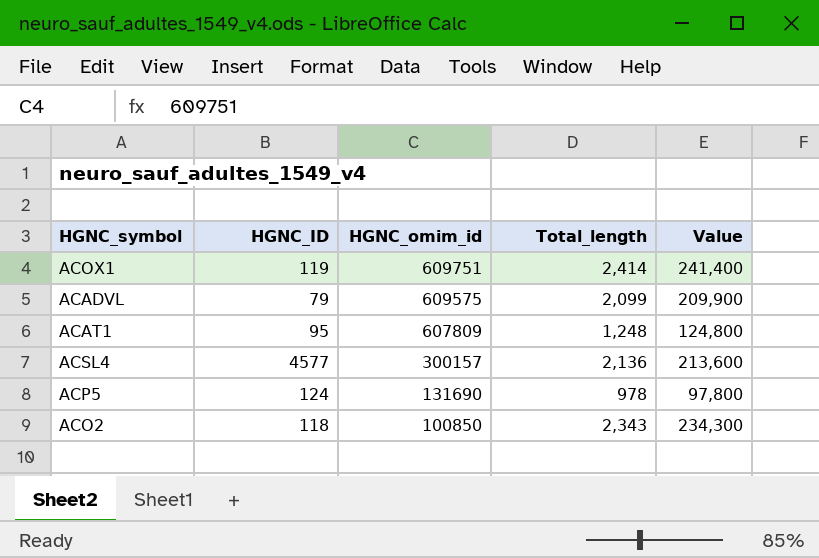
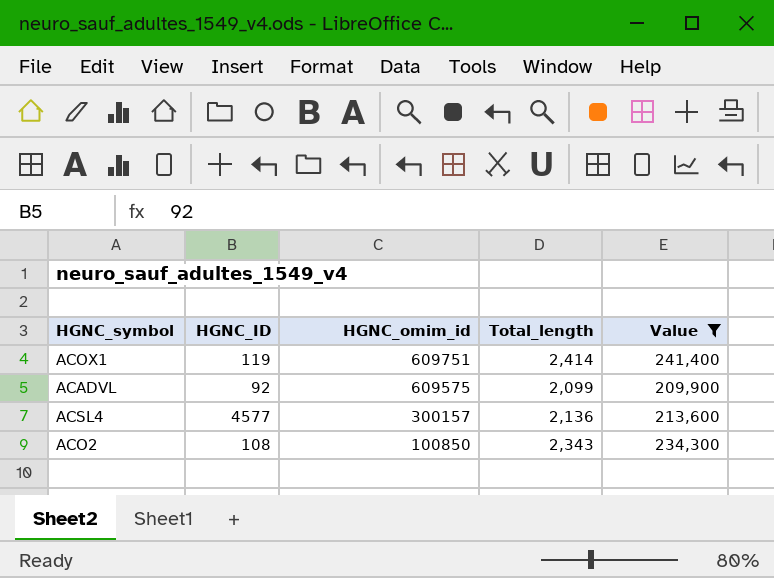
filter: none -> Value >= 209,900
ACADVL | HGNC_ID: 79 -> 92
ACO2 | HGNC_ID: 118 -> 108

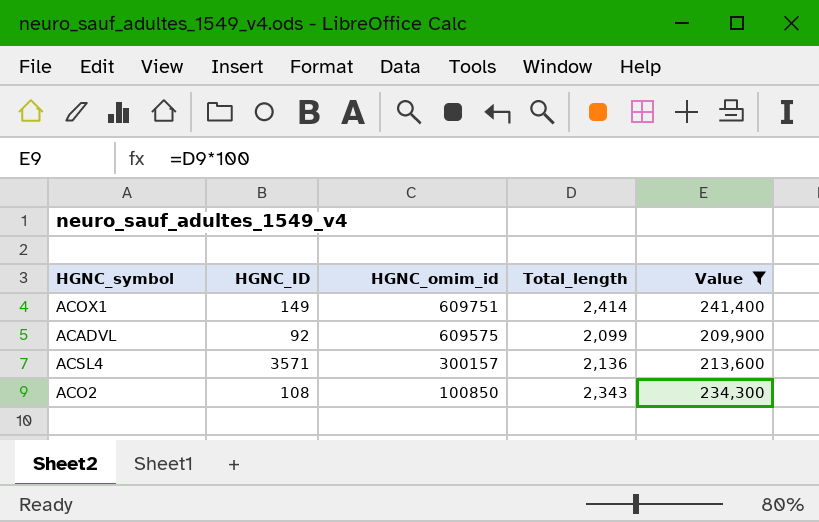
ACOX1 | HGNC_ID: 119 -> 149
ACSL4 | HGNC_ID: 4577 -> 3571

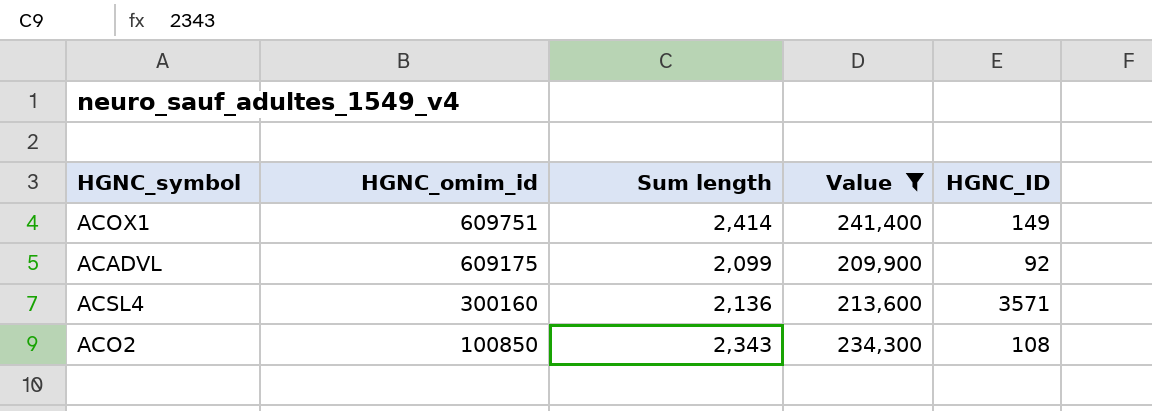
column name: Total_length -> Sum length
column HGNC_ID | position: 2 -> 5
ACADVL | HGNC_omim_id: 609575 -> 609175
ACSL4 | HGNC_omim_id: 300157 -> 300160

